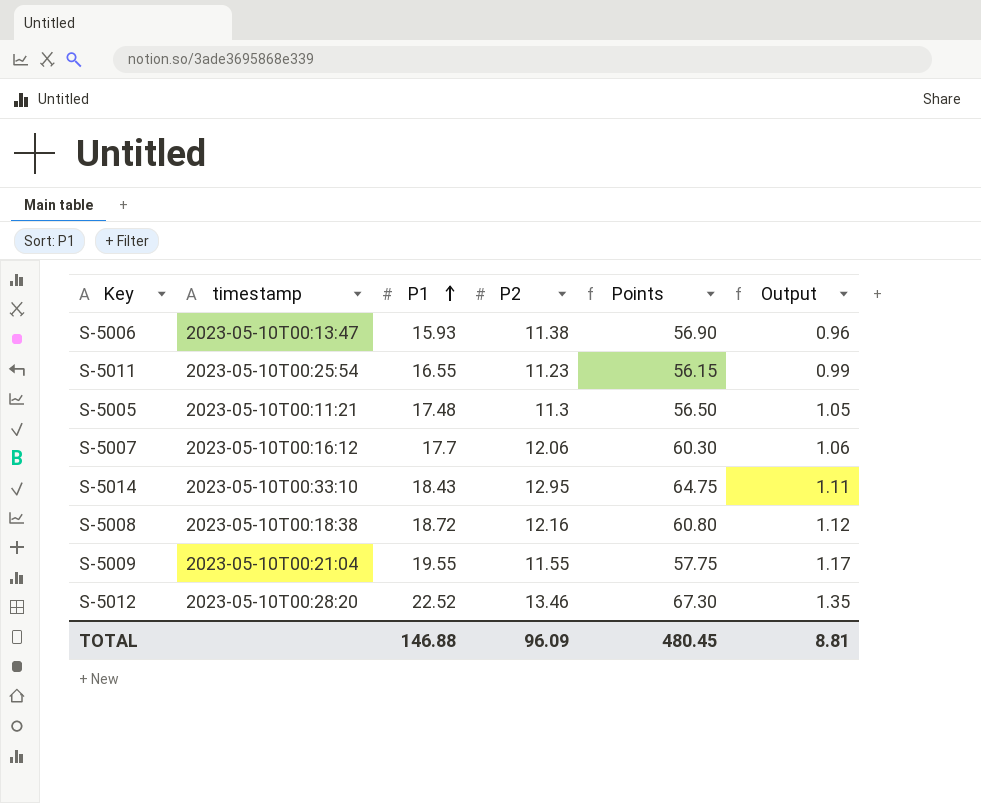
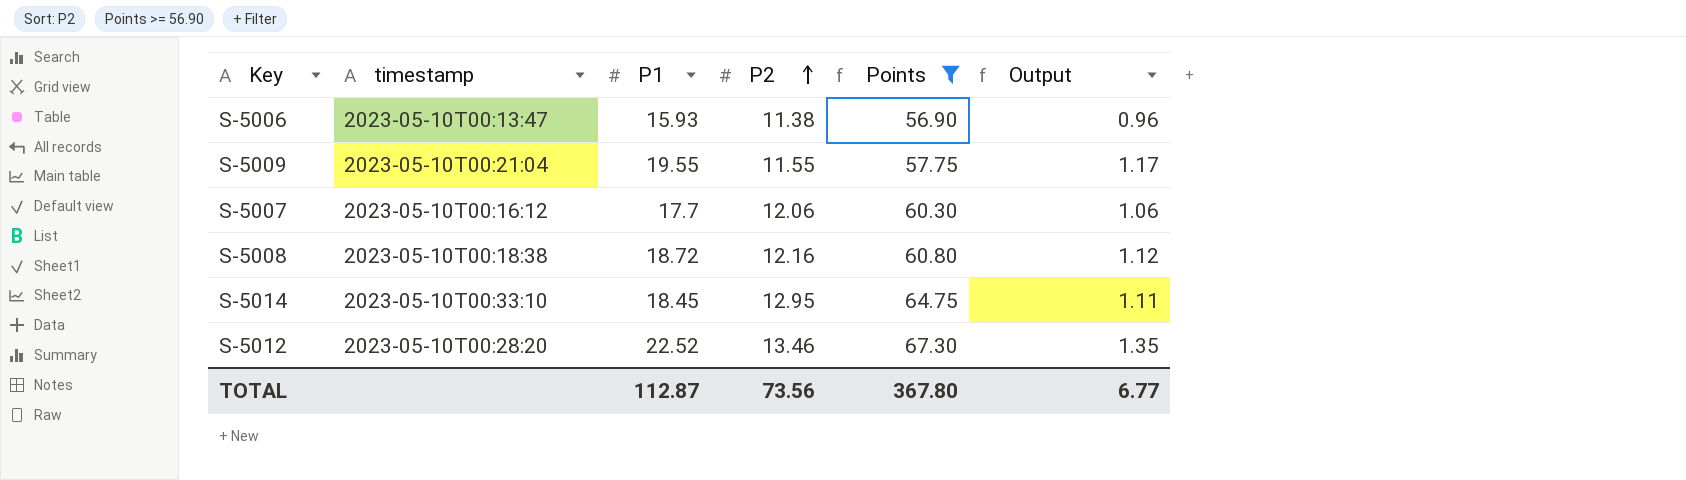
filter: none -> Points >= 56.90
row order: P1 ascending -> P2 ascending
S-5014 | P1: 18.43 -> 18.45
TOTAL | P1: 146.88 -> 112.87
TOTAL | P2: 96.09 -> 73.56
TOTAL | Points: 480.45 -> 367.80
TOTAL | Output: 8.81 -> 6.77

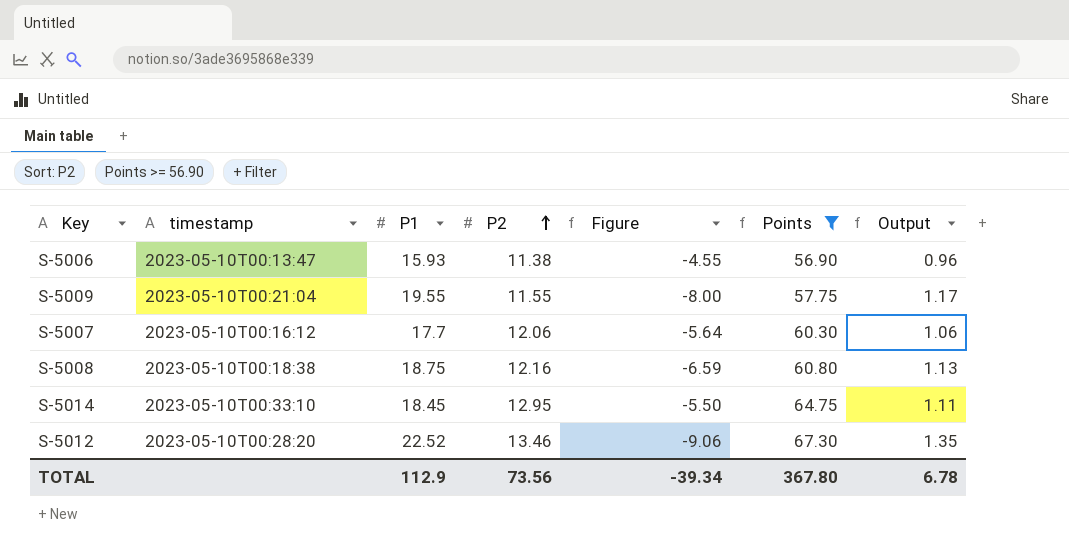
column Figure | formula: none -> [P2] - [P1]
S-5008 | P1: 18.72 -> 18.75
S-5008 | Output: 1.12 -> 1.13
TOTAL | P1: 112.87 -> 112.9
TOTAL | Output: 6.77 -> 6.78

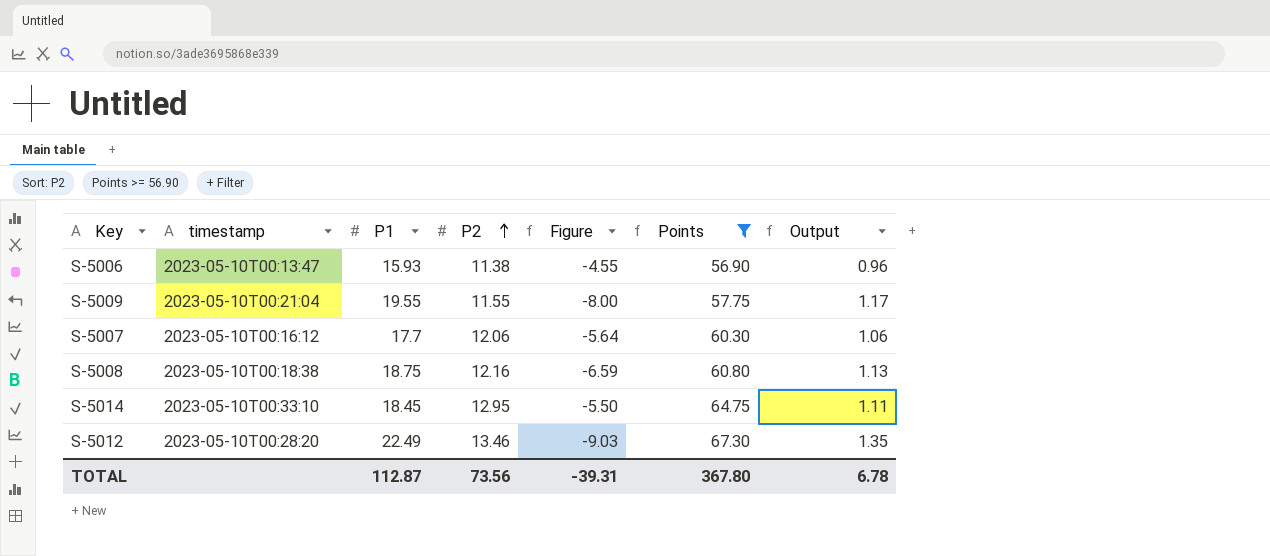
S-5012 | P1: 22.52 -> 22.49
S-5012 | Figure: -9.06 -> -9.03
TOTAL | P1: 112.9 -> 112.87
TOTAL | Figure: -39.34 -> -39.31

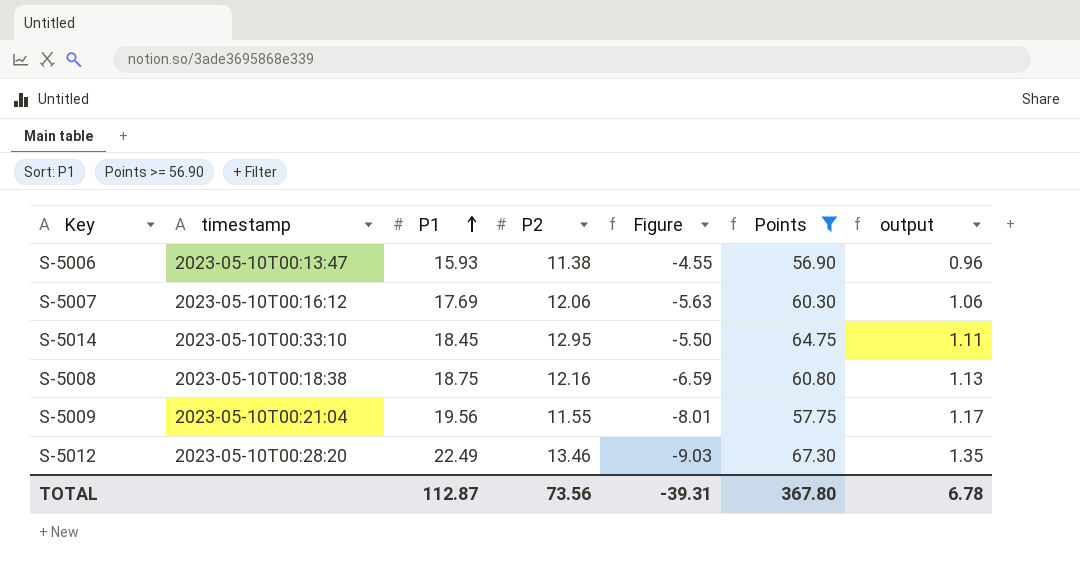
row order: P2 ascending -> P1 ascending
column name: Output -> output
S-5007 | P1: 17.7 -> 17.69
S-5007 | Figure: -5.64 -> -5.63
S-5009 | P1: 19.55 -> 19.56
S-5009 | Figure: -8.00 -> -8.01

